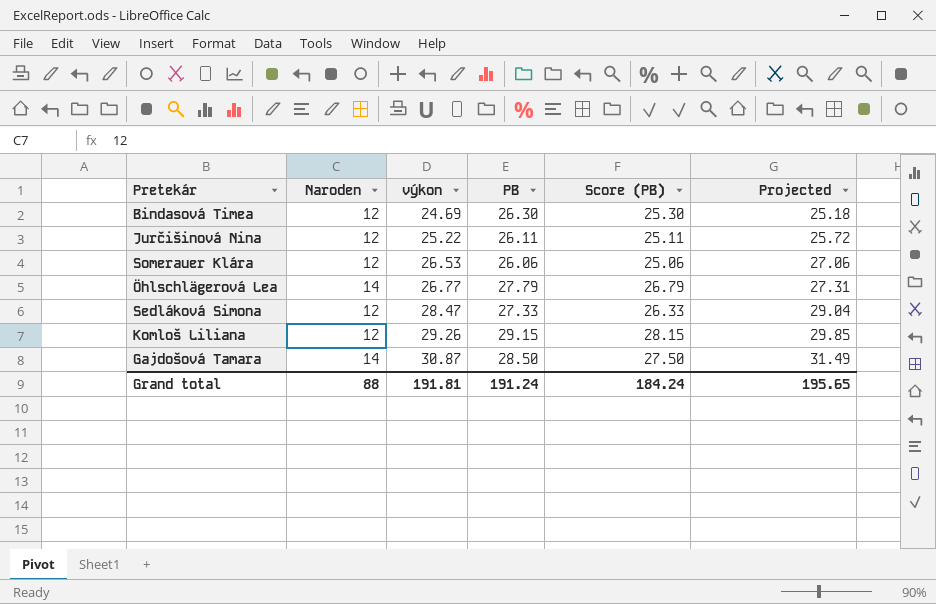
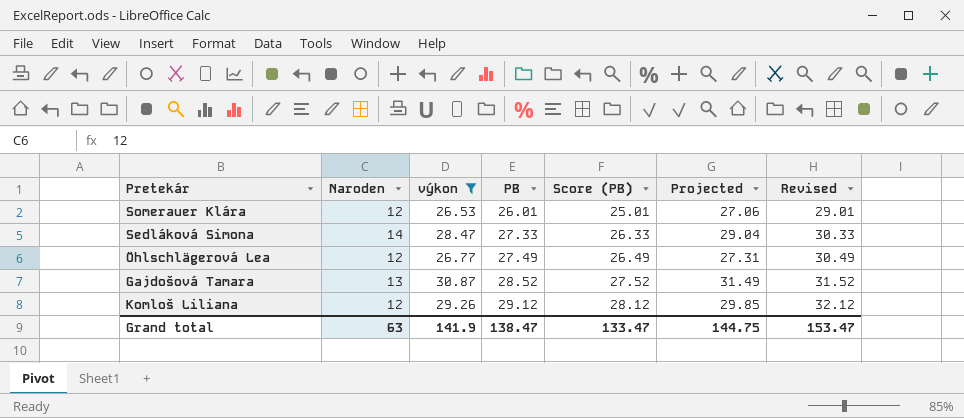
filter: none -> výkon >= 26.53
row order: výkon ascending -> PB ascending
column Revised | formula: none -> [PB] + 3
Somerauer Klára | PB: 26.06 -> 26.01
Somerauer Klára | Score (PB): 25.06 -> 25.01
Sedláková Simona | Naroden: 12 -> 14
Öhlschlägerová Lea | Naroden: 14 -> 12
Öhlschlägerová Lea | PB: 27.79 -> 27.49
Öhlschlägerová Lea | Score (PB): 26.79 -> 26.49
Gajdošová Tamara | Naroden: 14 -> 13
Gajdošová Tamara | PB: 28.50 -> 28.52
Gajdošová Tamara | Score (PB): 27.50 -> 27.52
Komloš Liliana | PB: 29.15 -> 29.12
Komloš Liliana | Score (PB): 28.15 -> 28.12
Grand total | Naroden: 88 -> 63
Grand total | výkon: 191.81 -> 141.9
Grand total | PB: 191.24 -> 138.47
Grand total | Score (PB): 184.24 -> 133.47
Grand total | Projected: 195.65 -> 144.75

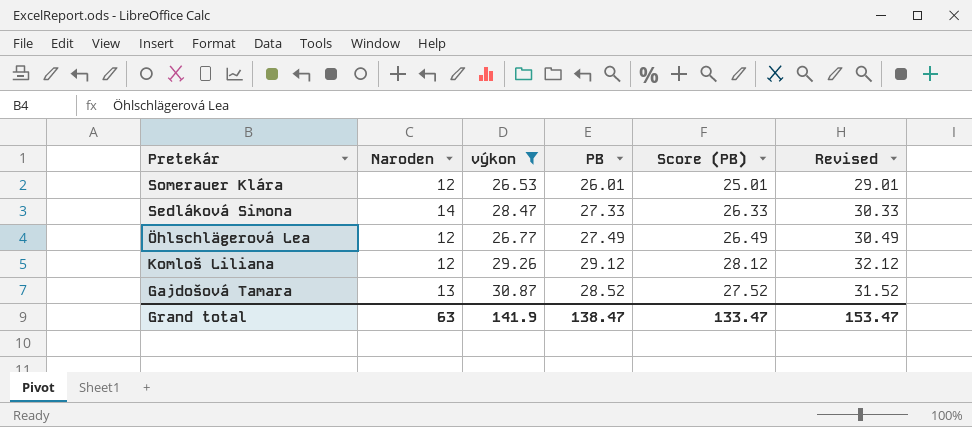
row order: PB ascending -> Pretekár descending
column Projected | formula: [výkon] * 1.02 -> none

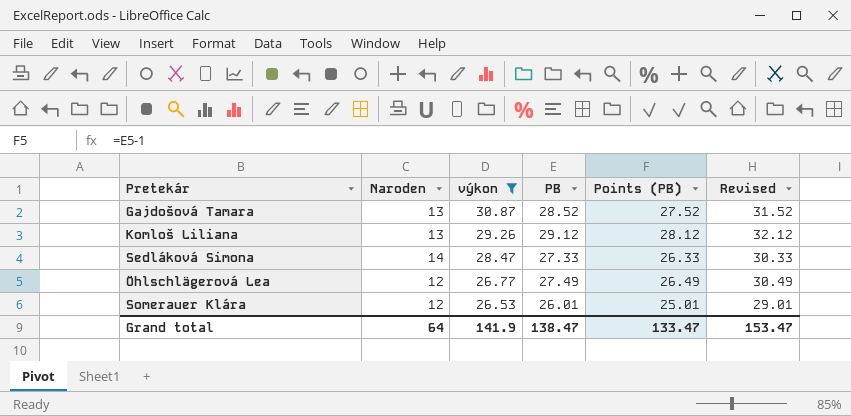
row order: Pretekár descending -> výkon descending
column name: Score (PB) -> Points (PB)
Komloš Liliana | Naroden: 12 -> 13
Grand total | Naroden: 63 -> 64

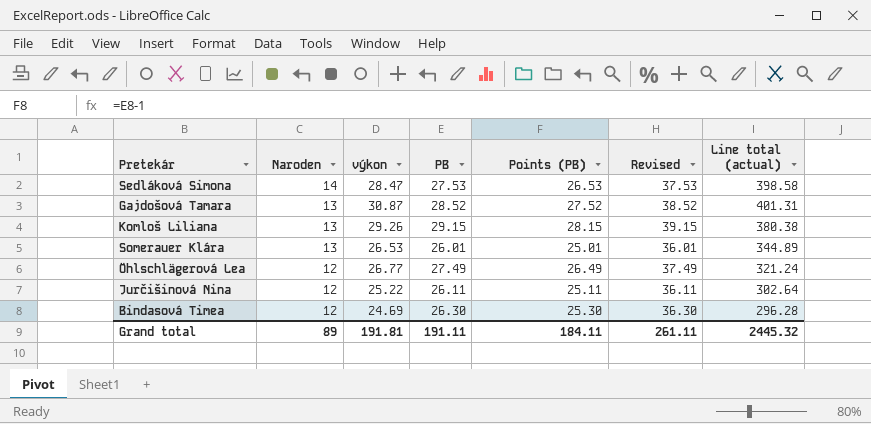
filter: výkon >= 26.53 -> none
row order: výkon descending -> Naroden descending
column Revised | formula: [PB] + 3 -> [PB] + 10
column Line total (actual) | formula: none -> [Naroden] * [výkon]
Sedláková Simona | PB: 27.33 -> 27.53
Sedláková Simona | Points (PB): 26.33 -> 26.53
Komloš Liliana | PB: 29.12 -> 29.15
Komloš Liliana | Points (PB): 28.12 -> 28.15
Somerauer Klára | Naroden: 12 -> 13
Grand total | Naroden: 64 -> 89
Grand total | výkon: 141.9 -> 191.81
Grand total | PB: 138.47 -> 191.11
Grand total | Points (PB): 133.47 -> 184.11
Grand total | Revised: 153.47 -> 261.11

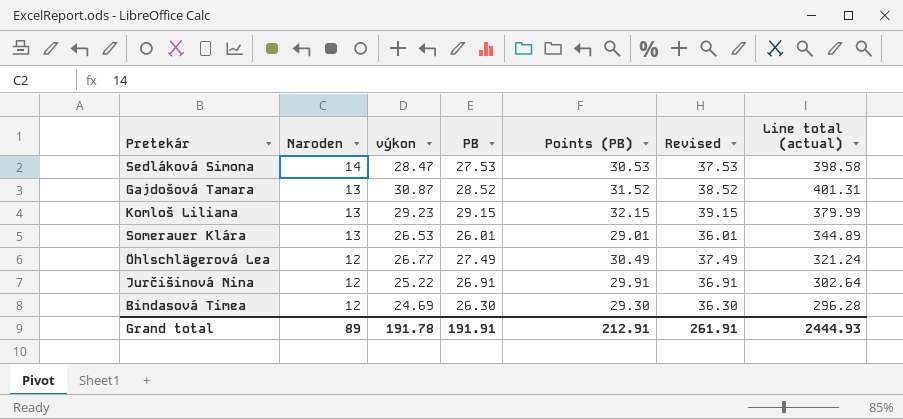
column Points (PB) | formula: [PB] - 1 -> [PB] + 3
Komloš Liliana | výkon: 29.26 -> 29.23
Komloš Liliana | Line total (actual): 380.38 -> 379.99
Jurčišinová Nina | PB: 26.11 -> 26.91
Jurčišinová Nina | Revised: 36.11 -> 36.91
Grand total | výkon: 191.81 -> 191.78
Grand total | PB: 191.11 -> 191.91
Grand total | Points (PB): 184.11 -> 212.91
Grand total | Revised: 261.11 -> 261.91
Grand total | Line total (actual): 2445.32 -> 2444.93

